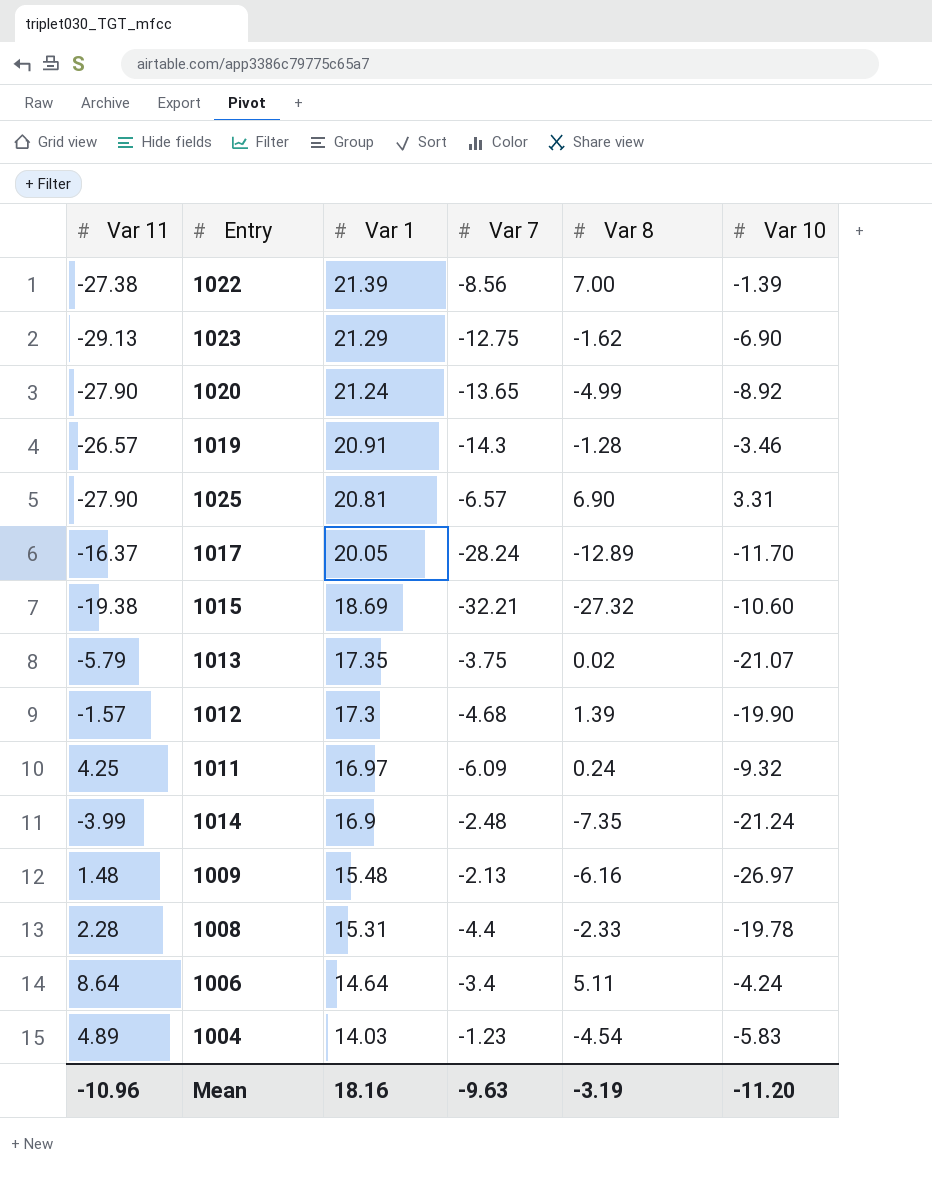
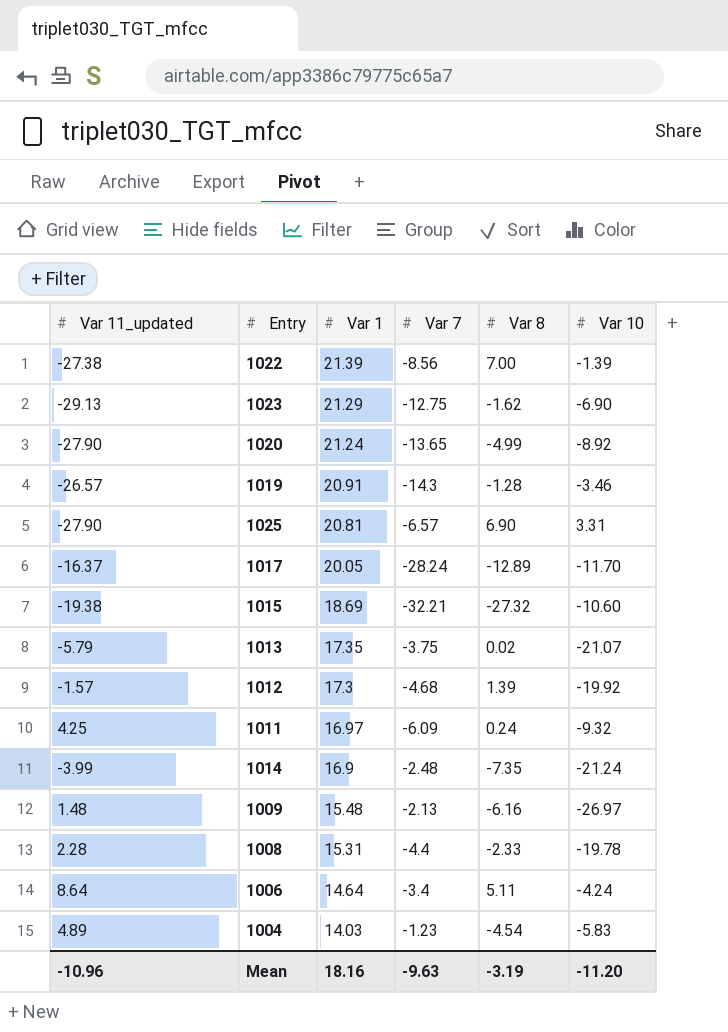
column name: Var 11 -> Var 11_updated
1012 | Var 10: -19.90 -> -19.92

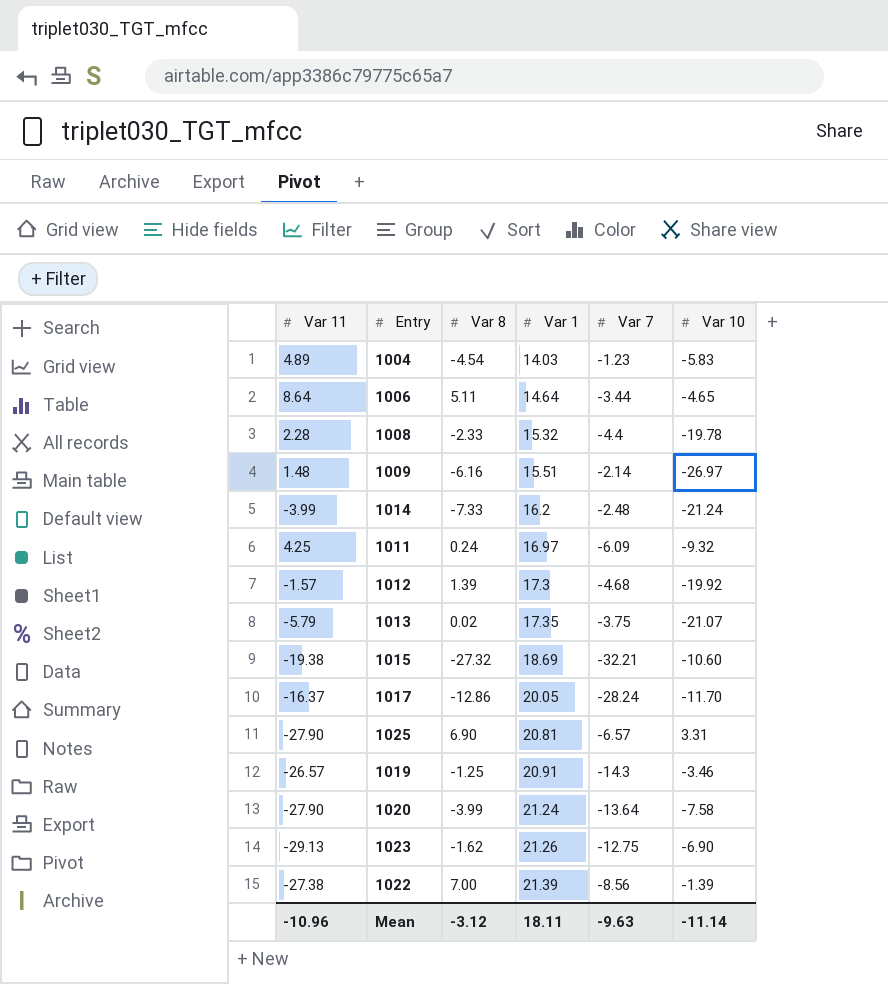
row order: Var 1 descending -> Var 1 ascending
column name: Var 11_updated -> Var 11
column Var 8 | position: 5 -> 3
1006 | Var 7: -3.4 -> -3.44
1006 | Var 10: -4.24 -> -4.65
1008 | Var 1: 15.31 -> 15.32
1009 | Var 1: 15.48 -> 15.51
1009 | Var 7: -2.13 -> -2.14
1014 | Var 8: -7.35 -> -7.33
1014 | Var 1: 16.9 -> 16.2
1017 | Var 8: -12.89 -> -12.86
1019 | Var 8: -1.28 -> -1.25
1020 | Var 8: -4.99 -> -3.99
1020 | Var 7: -13.65 -> -13.64
1020 | Var 10: -8.92 -> -7.58
1023 | Var 1: 21.29 -> 21.26
Mean | Var 8: -3.19 -> -3.12
Mean | Var 1: 18.16 -> 18.11
Mean | Var 10: -11.20 -> -11.14

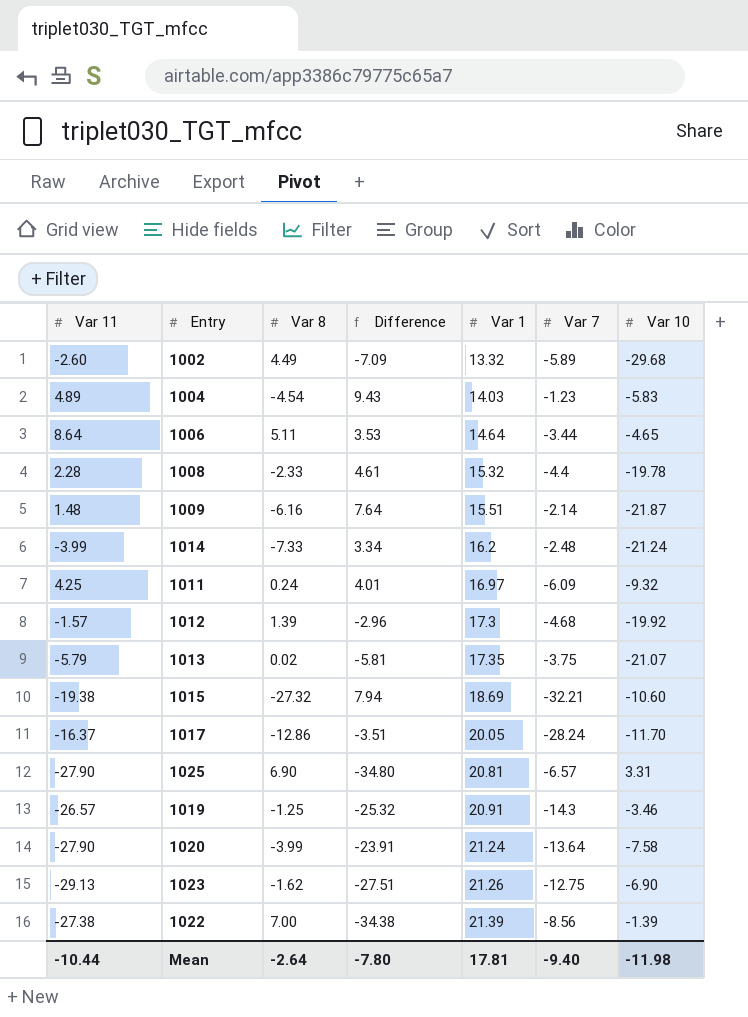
column Difference | formula: none -> [Var 11] - [Var 8]
row 1002: none -> -2.60 | 4.49 | -7.09 | 13.32 | -5.89 | -29.68
1009 | Var 10: -26.97 -> -21.87
Mean | Var 11: -10.96 -> -10.44
Mean | Var 8: -3.12 -> -2.64
Mean | Var 1: 18.11 -> 17.81
Mean | Var 7: -9.63 -> -9.40
Mean | Var 10: -11.14 -> -11.98

